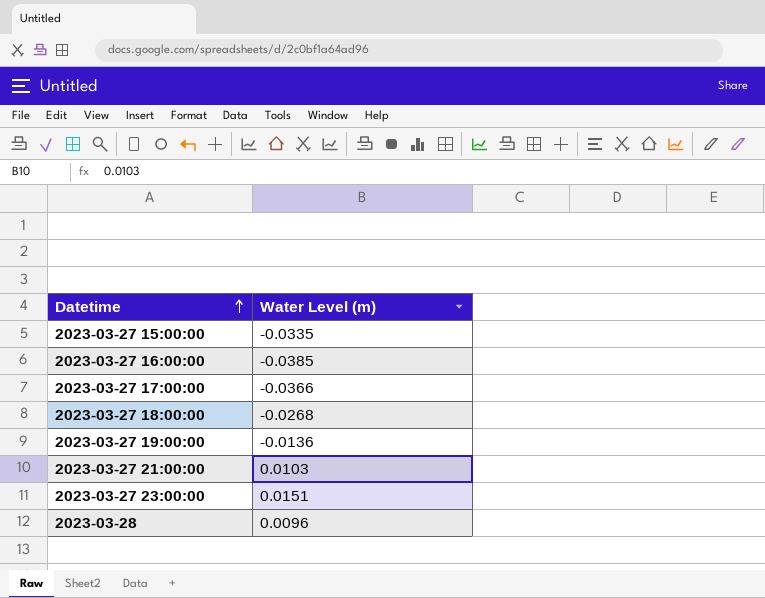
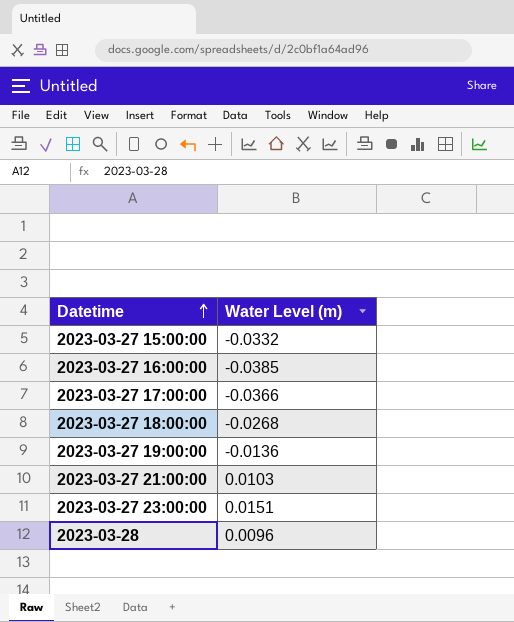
2023-03-27 15:00:00 | Water Level (m): -0.0335 -> -0.0332

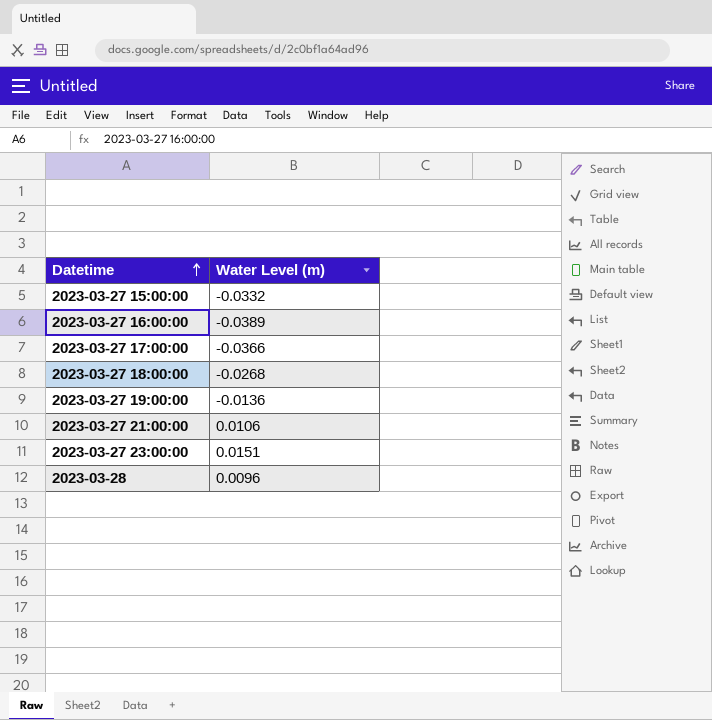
2023-03-27 16:00:00 | Water Level (m): -0.0385 -> -0.0389
2023-03-27 21:00:00 | Water Level (m): 0.0103 -> 0.0106

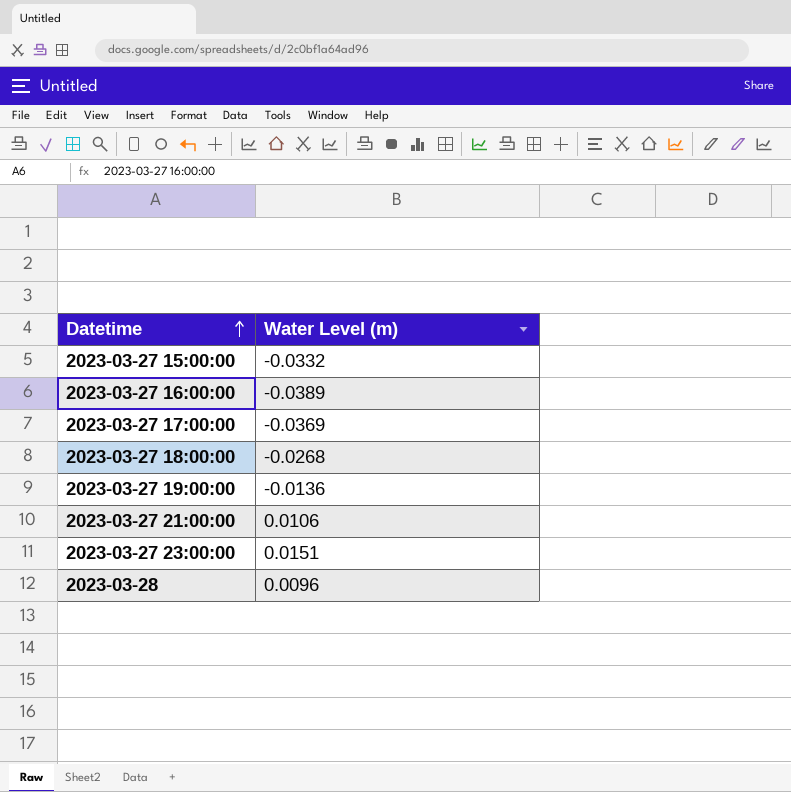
2023-03-27 17:00:00 | Water Level (m): -0.0366 -> -0.0369

